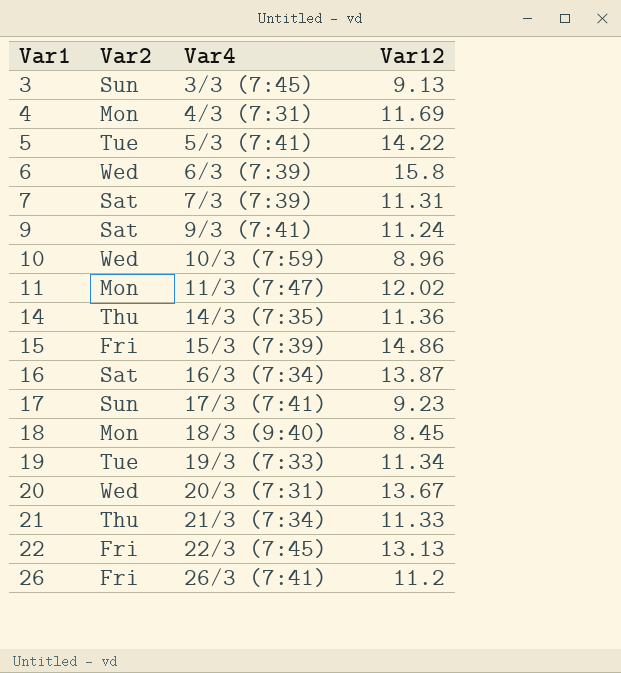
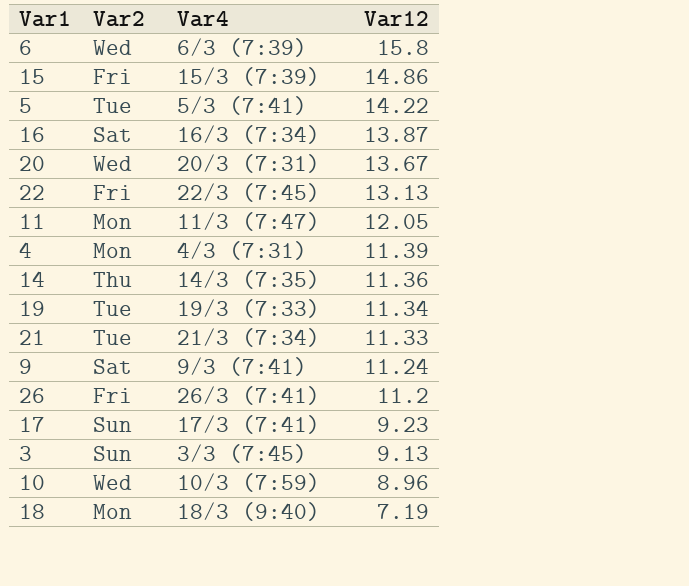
row order: Var1 ascending -> Var12 descending
row 7: Sat | 7/3 (7:39) | 11.31 -> none
11 | Var12: 12.02 -> 12.05
4 | Var12: 11.69 -> 11.39
21 | Var2: Thu -> Tue
18 | Var12: 8.45 -> 7.19

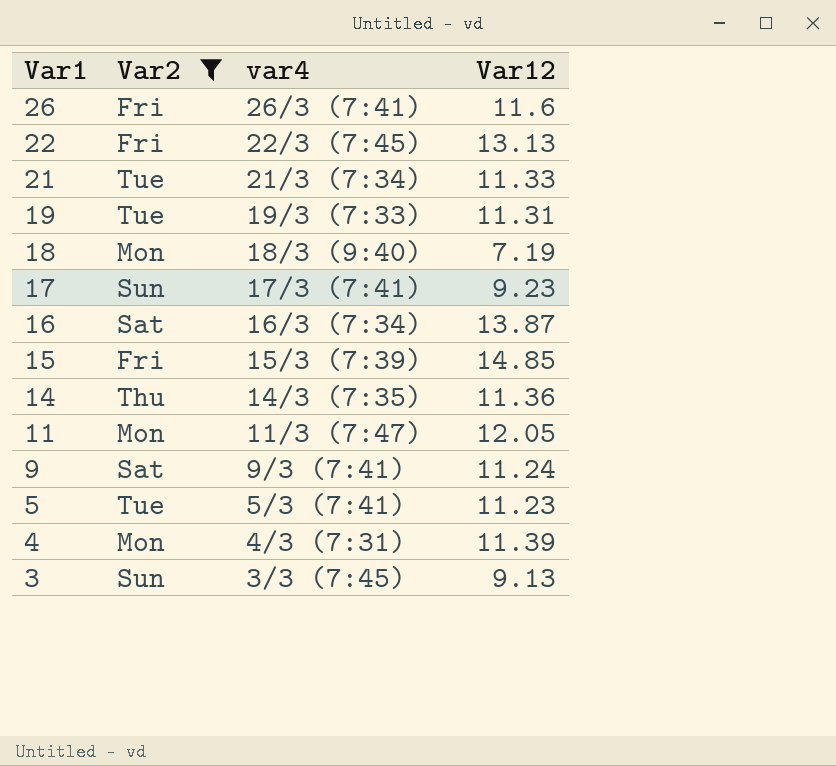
filter: none -> Var2 != Wed
row order: Var12 descending -> Var1 descending
column name: Var4 -> var4
26 | Var12: 11.2 -> 11.6
19 | Var12: 11.34 -> 11.31
15 | Var12: 14.86 -> 14.85
5 | Var12: 14.22 -> 11.23

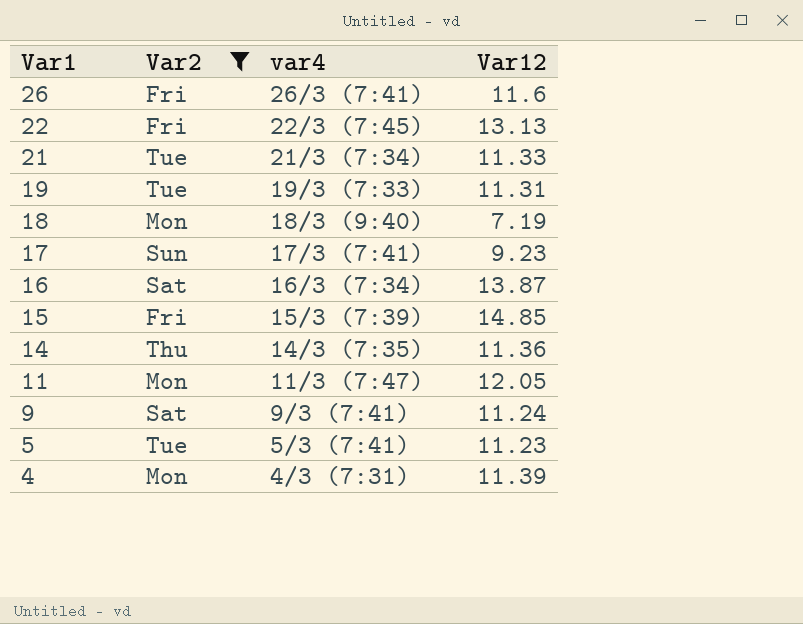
row 3: Sun | 3/3 (7:45) | 9.13 -> none

